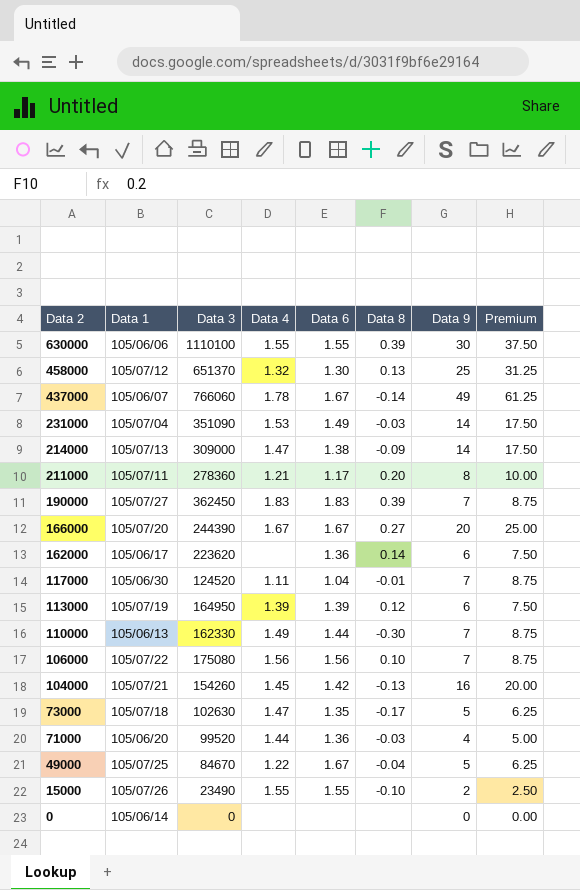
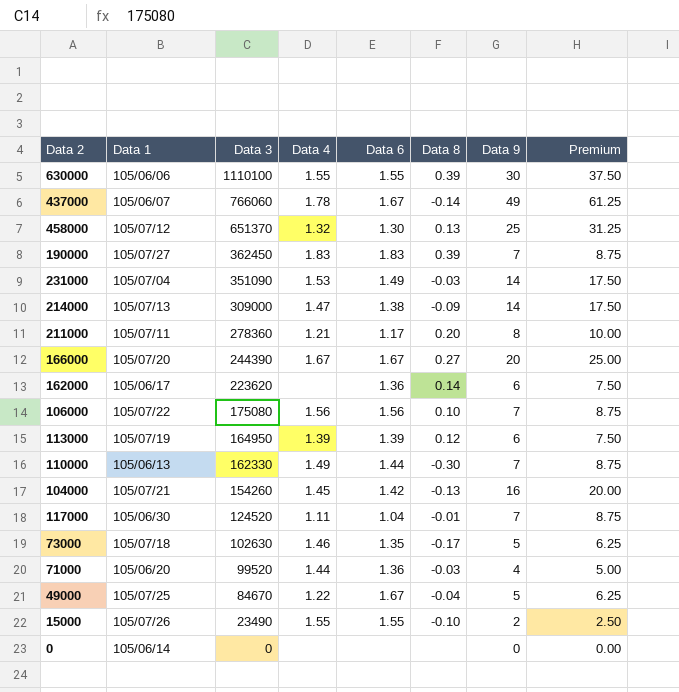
row order: Data 2 descending -> Data 3 descending
73000 | Data 4: 1.47 -> 1.46

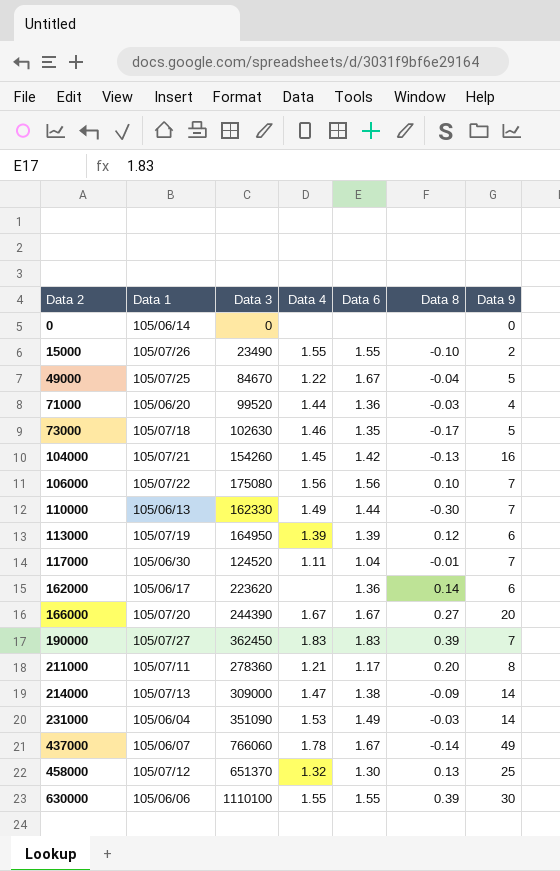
row order: Data 3 descending -> Data 2 ascending
column Premium | formula: [Data 9] * 1.25 -> none
231000 | Data 1: 105/07/04 -> 105/06/04

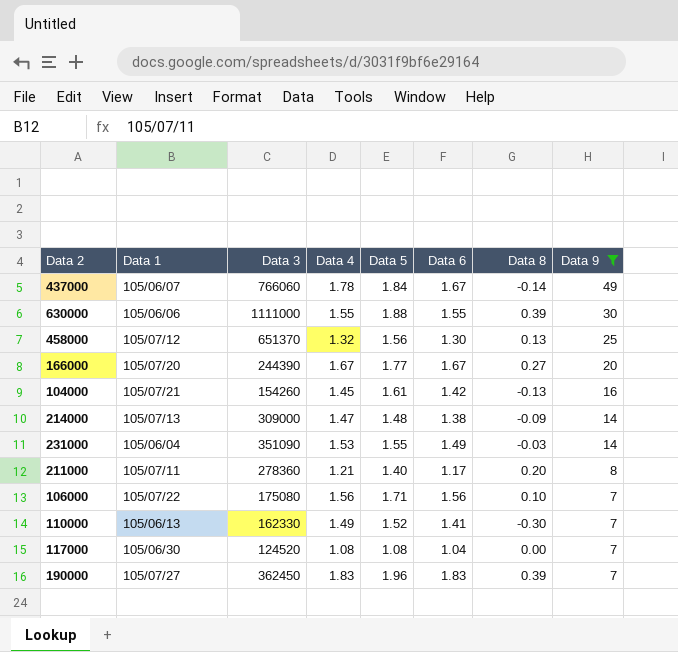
filter: none -> Data 9 >= 7
row order: Data 2 ascending -> Data 9 descending
column Data 5 | position: none -> 5
630000 | Data 3: 1110100 -> 1111000
110000 | Data 6: 1.44 -> 1.41
117000 | Data 4: 1.11 -> 1.08
117000 | Data 8: -0.01 -> 0.00

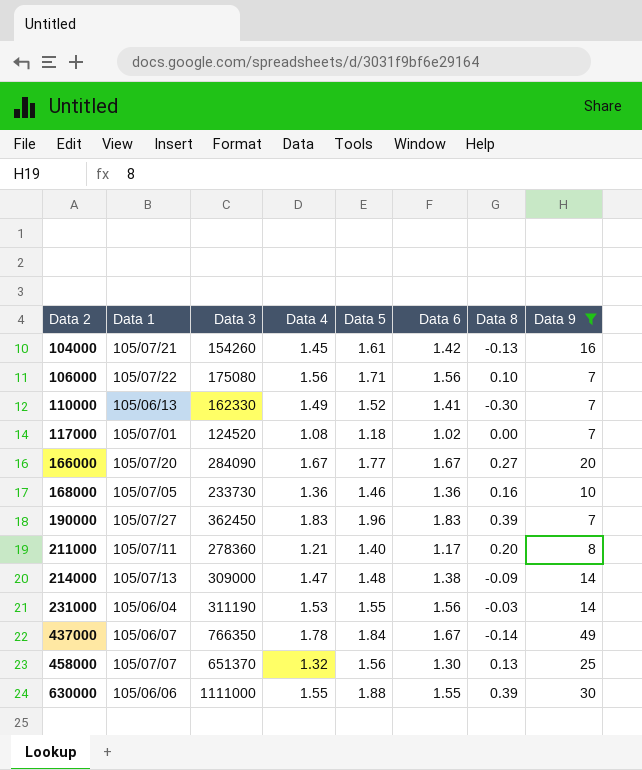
row order: Data 9 descending -> Data 2 ascending
117000 | Data 1: 105/06/30 -> 105/07/01
117000 | Data 5: 1.08 -> 1.18
117000 | Data 6: 1.04 -> 1.02
166000 | Data 3: 244390 -> 284090
row 168000: none -> 105/07/05 | 233730 | 1.36 | 1.46 | 1.36 | 0.16 | 10
231000 | Data 3: 351090 -> 311190
231000 | Data 6: 1.49 -> 1.56
437000 | Data 3: 766060 -> 766350
458000 | Data 1: 105/07/12 -> 105/07/07

